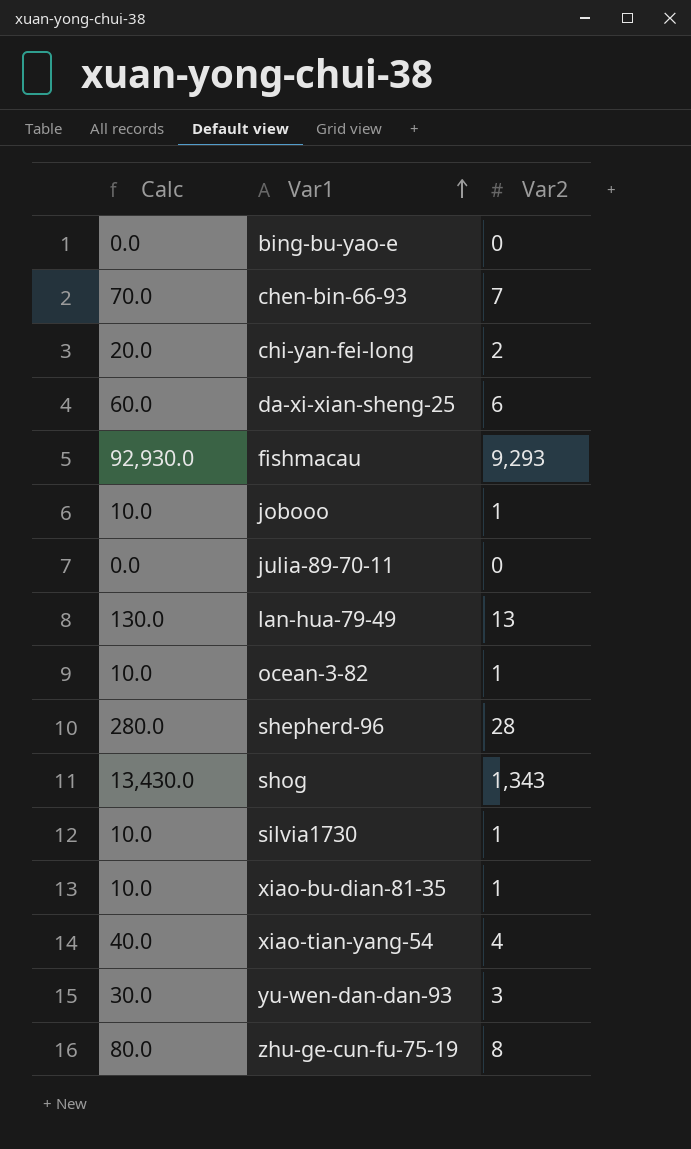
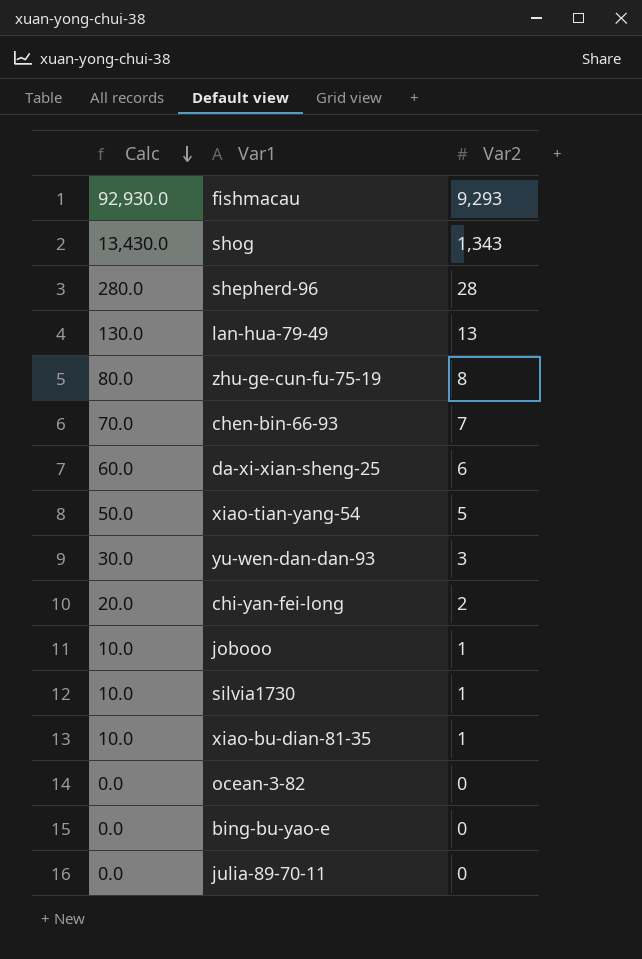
row order: Var1 ascending -> Calc descending
xiao-tian-yang-54 | Calc: 40.0 -> 50.0
xiao-tian-yang-54 | Var2: 4 -> 5
ocean-3-82 | Calc: 10.0 -> 0.0
ocean-3-82 | Var2: 1 -> 0

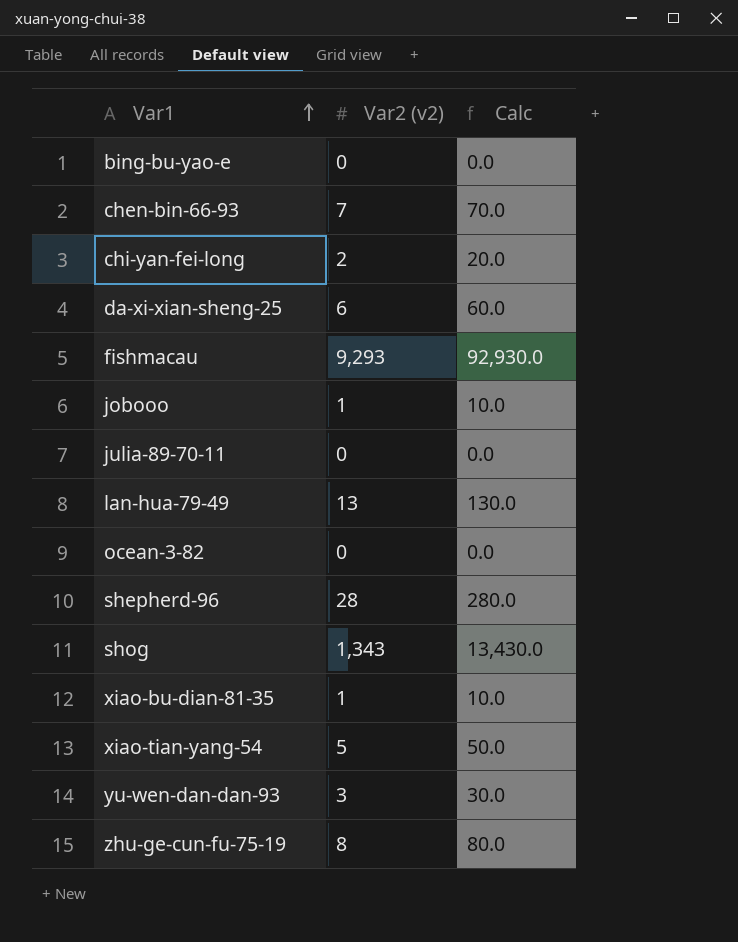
row order: Calc descending -> Var1 ascending
column name: Var2 -> Var2 (v2)
column Calc | position: 1 -> 3
row silvia1730: 10.0 | 1 -> none

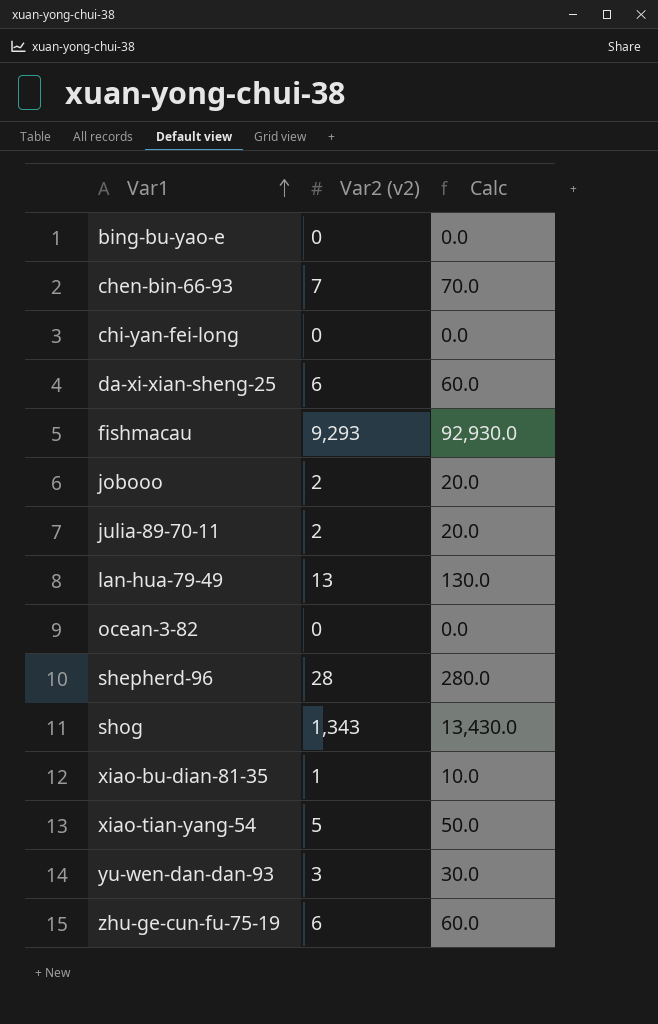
chi-yan-fei-long | Var2 (v2): 2 -> 0
chi-yan-fei-long | Calc: 20.0 -> 0.0
jobooo | Var2 (v2): 1 -> 2
jobooo | Calc: 10.0 -> 20.0
julia-89-70-11 | Var2 (v2): 0 -> 2
julia-89-70-11 | Calc: 0.0 -> 20.0
zhu-ge-cun-fu-75-19 | Var2 (v2): 8 -> 6
zhu-ge-cun-fu-75-19 | Calc: 80.0 -> 60.0

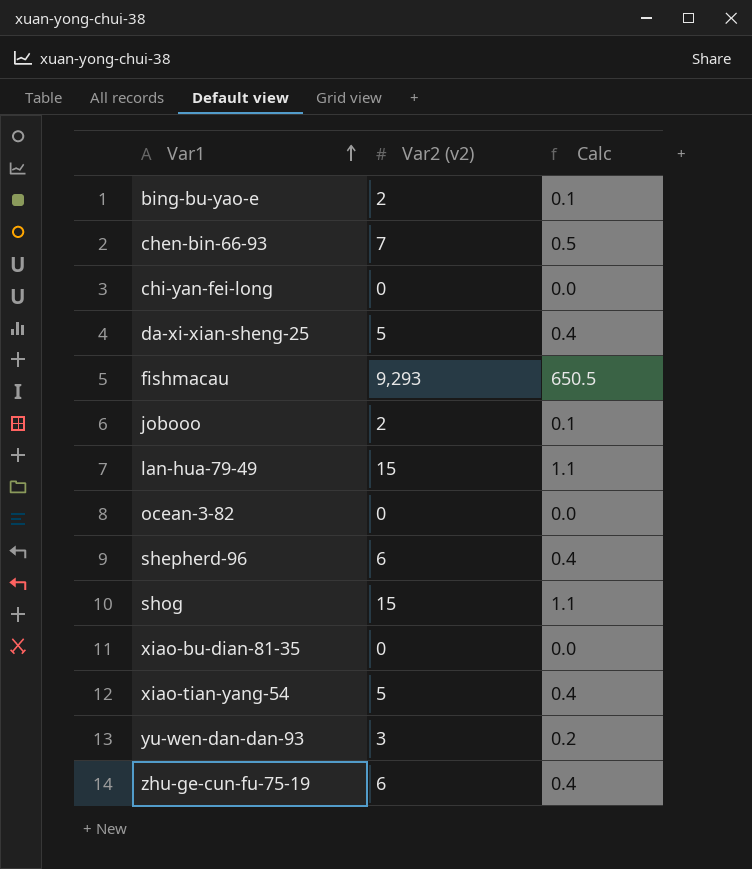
column Calc | formula: [Var2 (v2)] * 10 -> [Var2 (v2)] * 0.07
row julia-89-70-11: 2 | 20.0 -> none
bing-bu-yao-e | Var2 (v2): 0 -> 2
da-xi-xian-sheng-25 | Var2 (v2): 6 -> 5
lan-hua-79-49 | Var2 (v2): 13 -> 15
shepherd-96 | Var2 (v2): 28 -> 6
shog | Var2 (v2): 1,343 -> 15
xiao-bu-dian-81-35 | Var2 (v2): 1 -> 0

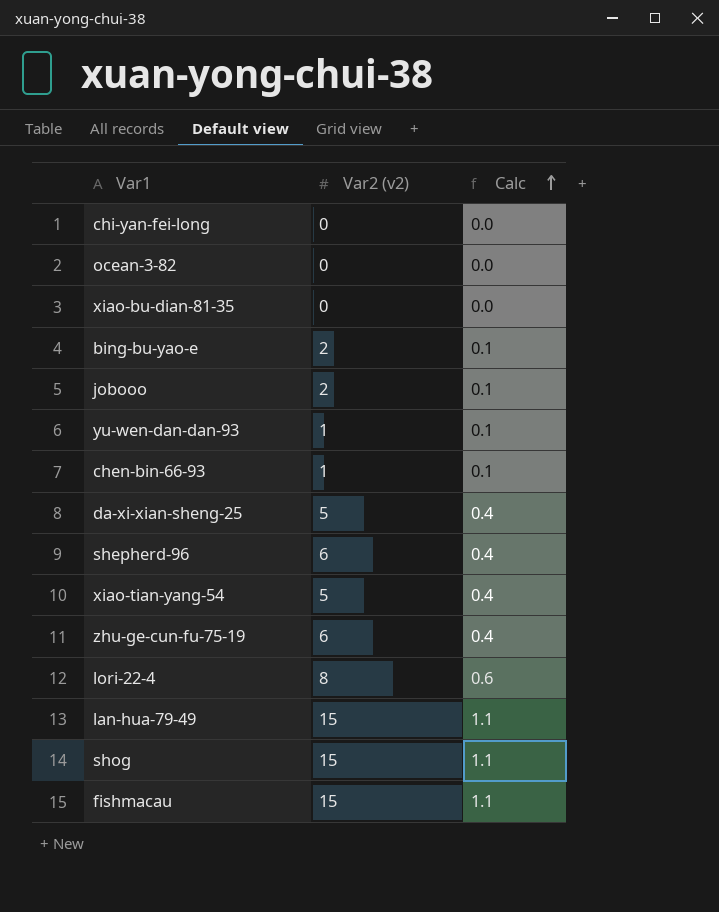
row order: Var1 ascending -> Calc ascending
yu-wen-dan-dan-93 | Var2 (v2): 3 -> 1
yu-wen-dan-dan-93 | Calc: 0.2 -> 0.1
chen-bin-66-93 | Var2 (v2): 7 -> 1
chen-bin-66-93 | Calc: 0.5 -> 0.1
row lori-22-4: none -> 8 | 0.6
fishmacau | Var2 (v2): 9,293 -> 15
fishmacau | Calc: 650.5 -> 1.1

